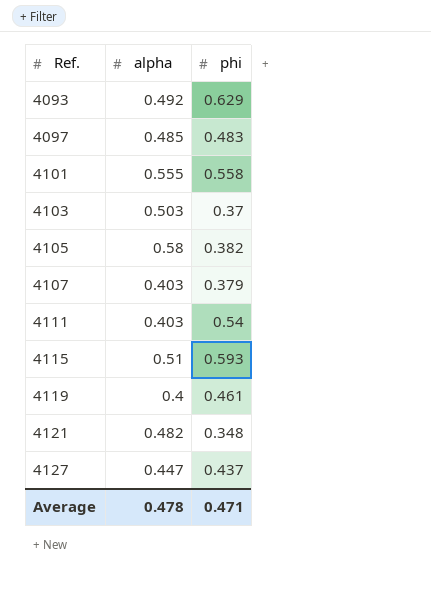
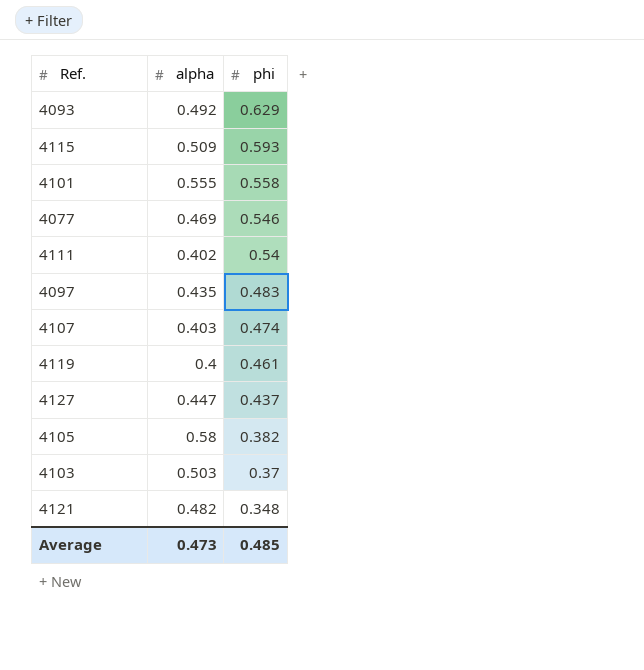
row order: Ref. ascending -> phi descending
4115 | alpha: 0.51 -> 0.509
row 4077: none -> 0.469 | 0.546
4111 | alpha: 0.403 -> 0.402
4097 | alpha: 0.485 -> 0.435
4107 | phi: 0.379 -> 0.474
Average | alpha: 0.478 -> 0.473
Average | phi: 0.471 -> 0.485

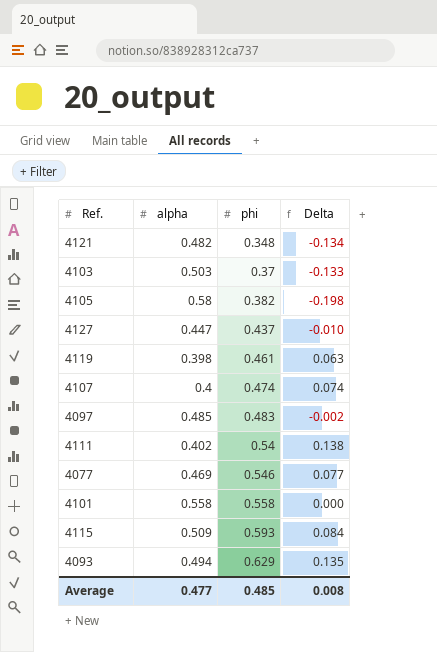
row order: phi descending -> phi ascending
column Delta | formula: none -> [phi] - [alpha]
4119 | alpha: 0.4 -> 0.398
4107 | alpha: 0.403 -> 0.4
4097 | alpha: 0.435 -> 0.485
4101 | alpha: 0.555 -> 0.558
4093 | alpha: 0.492 -> 0.494
Average | alpha: 0.473 -> 0.477

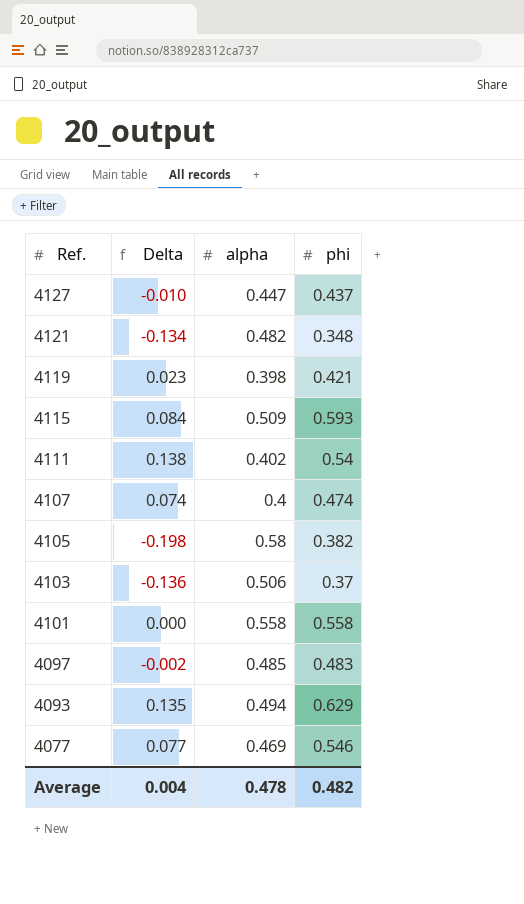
row order: phi ascending -> Ref. descending
column Delta | position: 4 -> 2
4119 | Delta: 0.063 -> 0.023
4119 | phi: 0.461 -> 0.421
4103 | Delta: -0.133 -> -0.136
4103 | alpha: 0.503 -> 0.506
Average | Delta: 0.008 -> 0.004
Average | alpha: 0.477 -> 0.478
Average | phi: 0.485 -> 0.482

